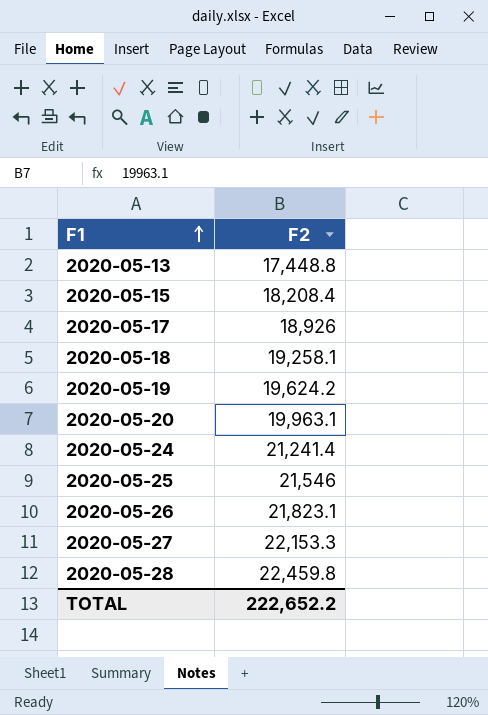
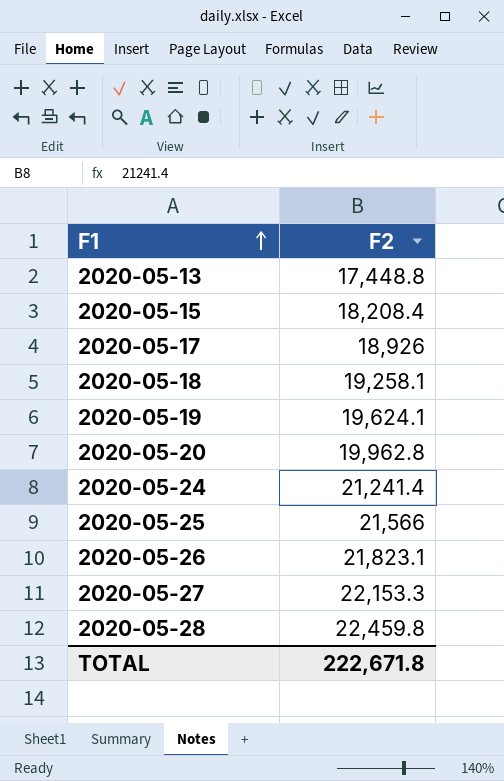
2020-05-19 | F2: 19,624.2 -> 19,624.1
2020-05-20 | F2: 19,963.1 -> 19,962.8
2020-05-25 | F2: 21,546 -> 21,566
TOTAL | F2: 222,652.2 -> 222,671.8

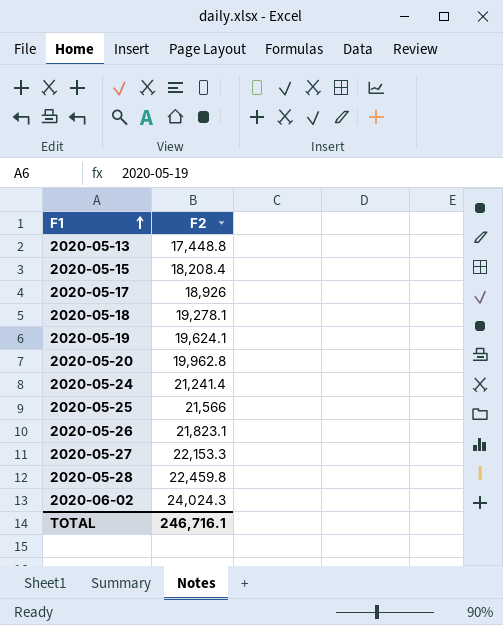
2020-05-18 | F2: 19,258.1 -> 19,278.1
row 2020-06-02: none -> 24,024.3
TOTAL | F2: 222,671.8 -> 246,716.1

